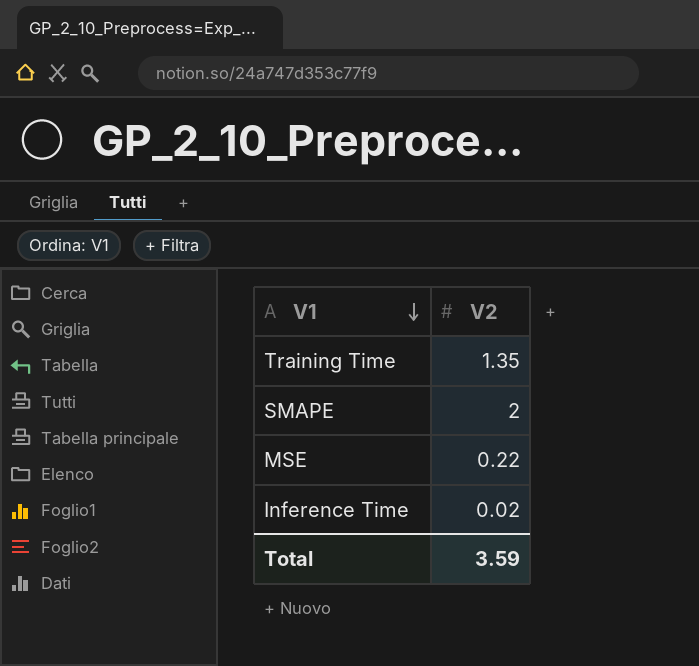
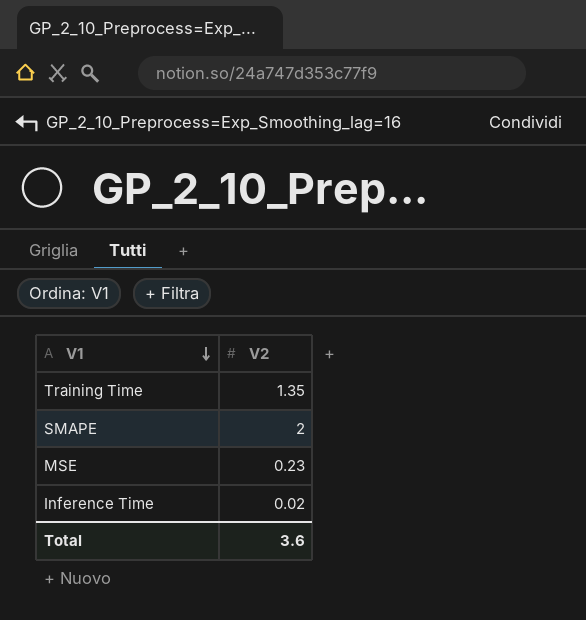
MSE | V2: 0.22 -> 0.23
Total | V2: 3.59 -> 3.6

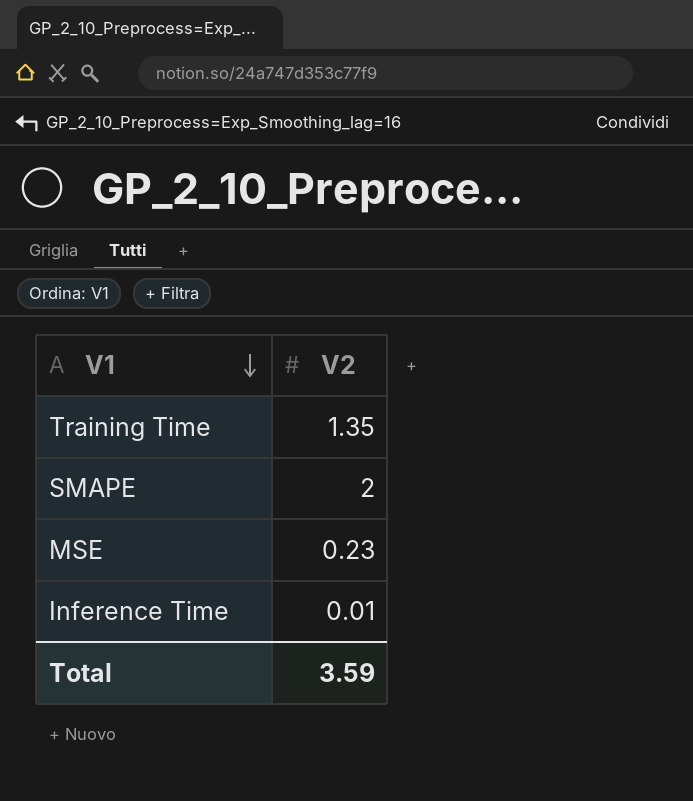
Inference Time | V2: 0.02 -> 0.01
Total | V2: 3.6 -> 3.59

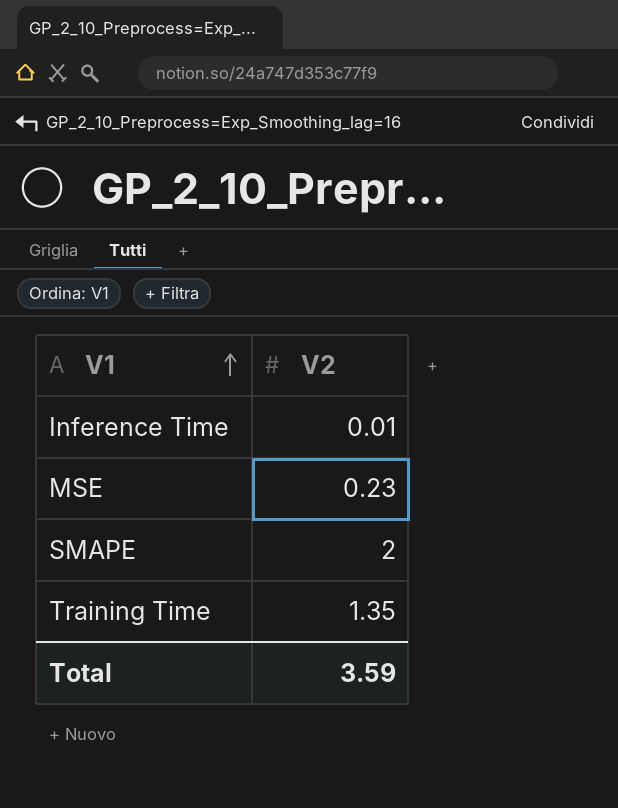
row order: V1 descending -> V1 ascending

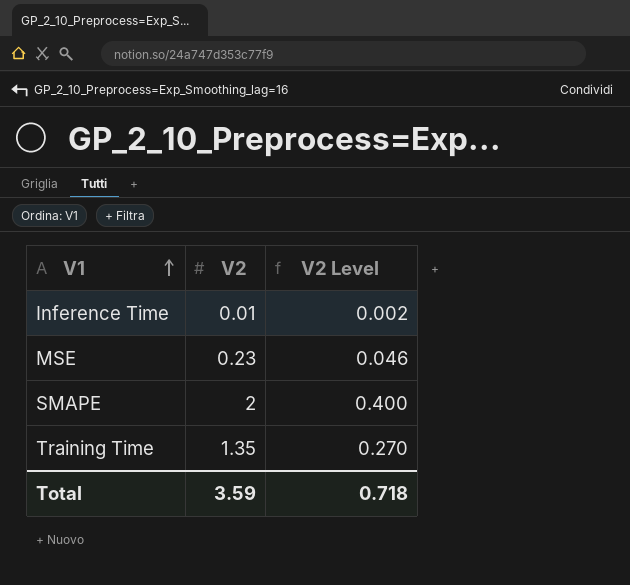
column V2 Level | formula: none -> [V2] * 0.2

